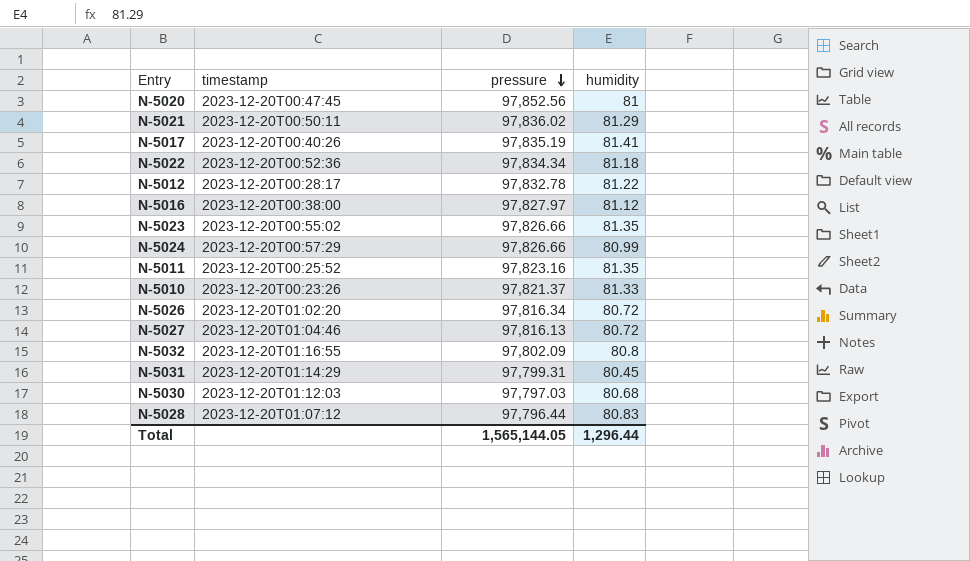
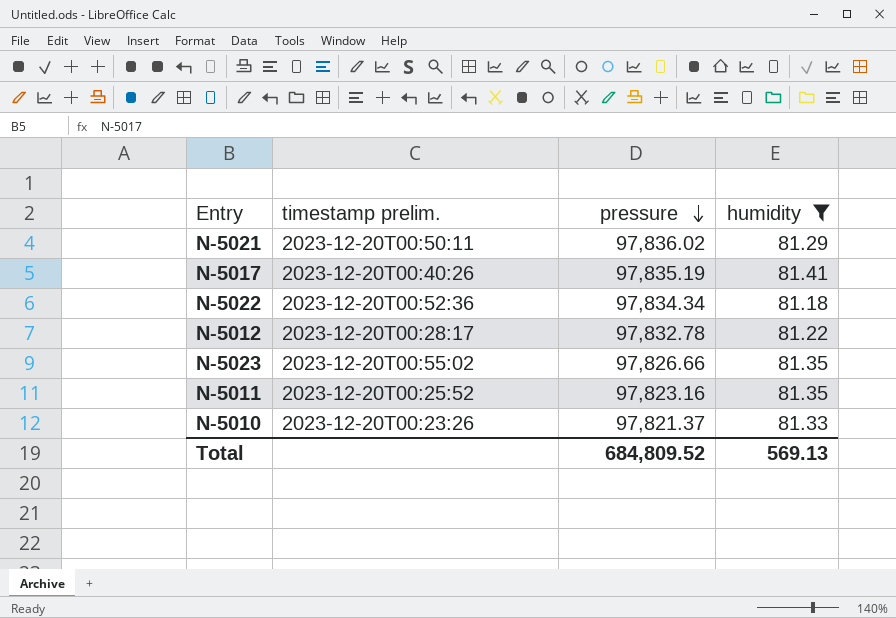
filter: none -> humidity >= 81.18
column name: timestamp -> timestamp prelim.
Total | pressure: 1,565,144.05 -> 684,809.52
Total | humidity: 1,296.44 -> 569.13

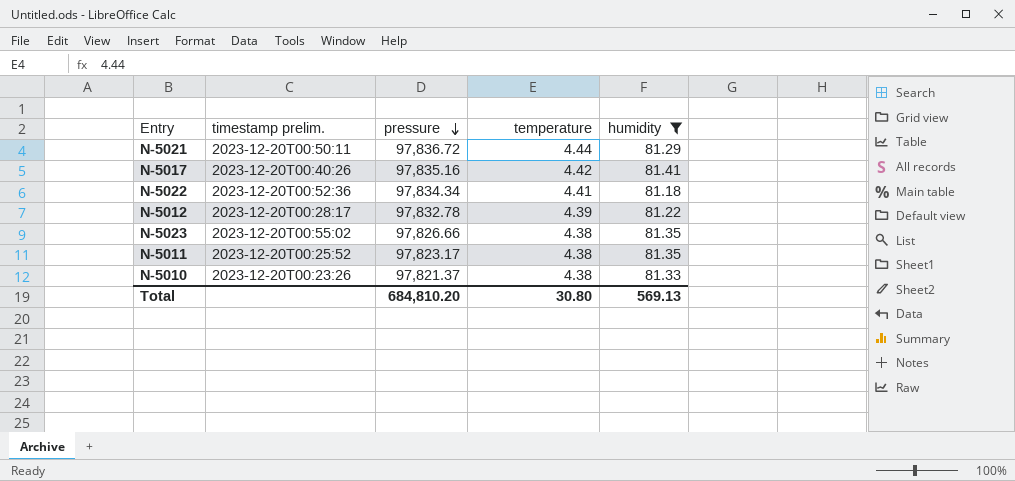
column temperature | position: none -> 4
N-5021 | pressure: 97,836.02 -> 97,836.72
N-5017 | pressure: 97,835.19 -> 97,835.16
N-5011 | pressure: 97,823.16 -> 97,823.17
Total | pressure: 684,809.52 -> 684,810.20

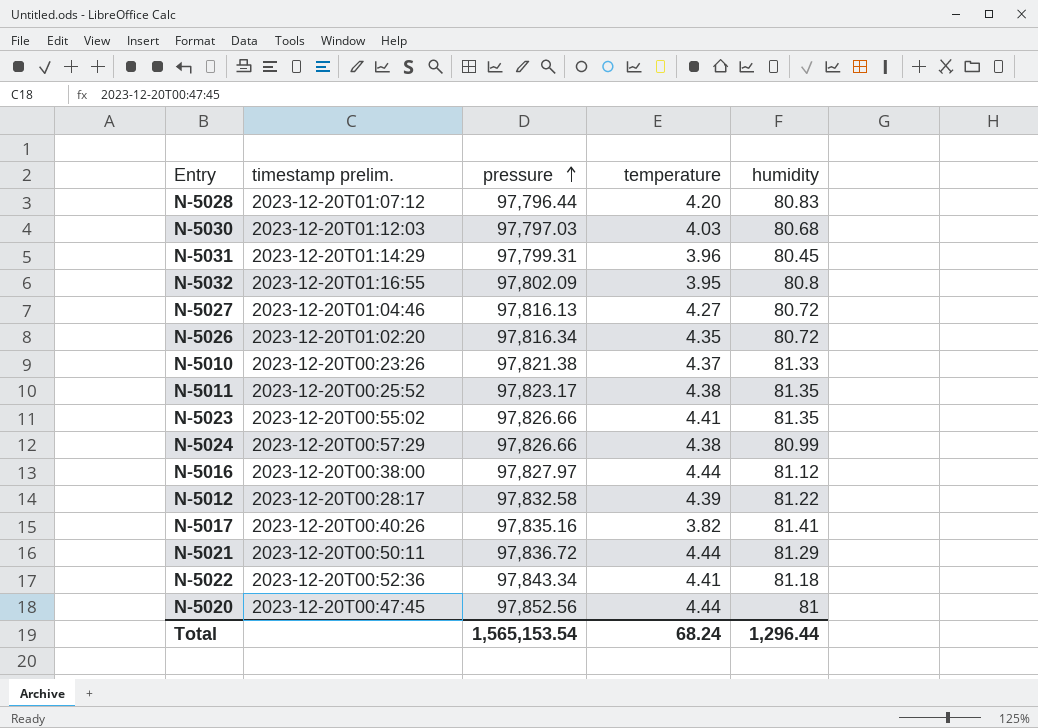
filter: humidity >= 81.18 -> none
row order: pressure descending -> pressure ascending
N-5010 | pressure: 97,821.37 -> 97,821.38
N-5010 | temperature: 4.38 -> 4.37
N-5023 | temperature: 4.38 -> 4.41
N-5012 | pressure: 97,832.78 -> 97,832.58
N-5017 | temperature: 4.42 -> 3.82
N-5022 | pressure: 97,834.34 -> 97,843.34
Total | pressure: 684,810.20 -> 1,565,153.54
Total | temperature: 30.80 -> 68.24
Total | humidity: 569.13 -> 1,296.44

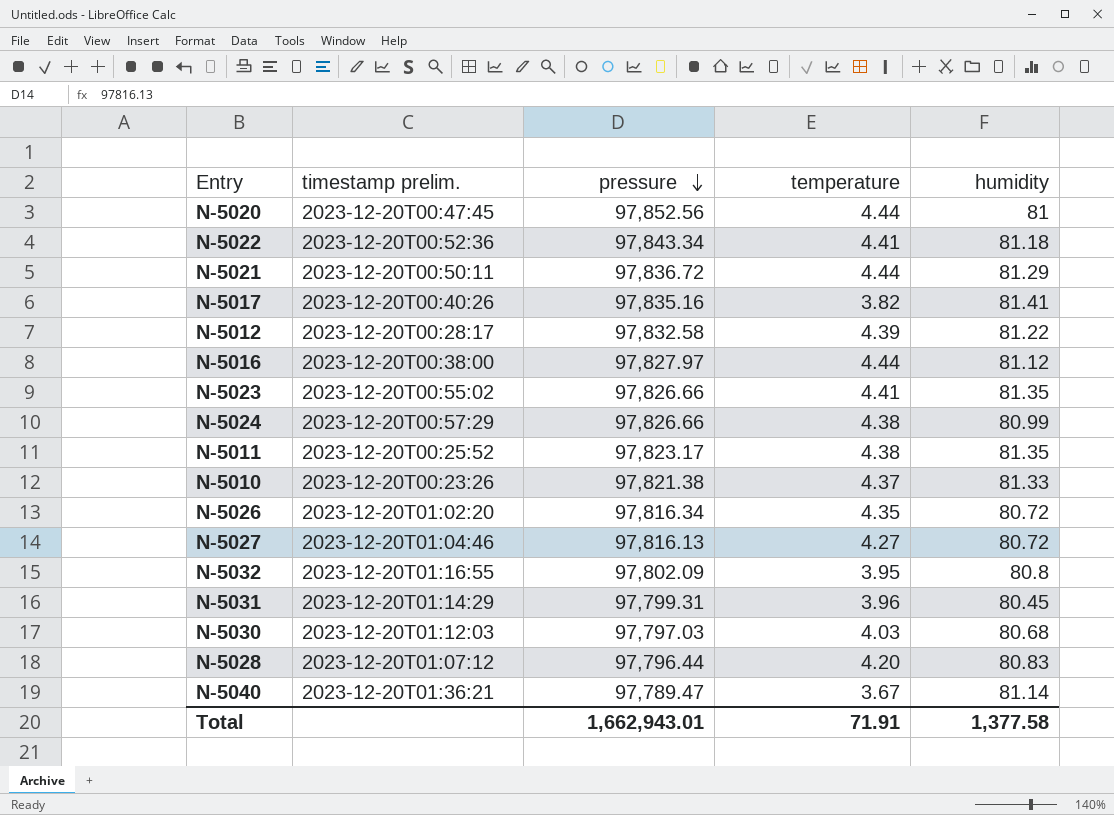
row order: pressure ascending -> pressure descending
row N-5040: none -> 2023-12-20T01:36:21 | 97,789.47 | 3.67 | 81.14
Total | pressure: 1,565,153.54 -> 1,662,943.01
Total | temperature: 68.24 -> 71.91
Total | humidity: 1,296.44 -> 1,377.58

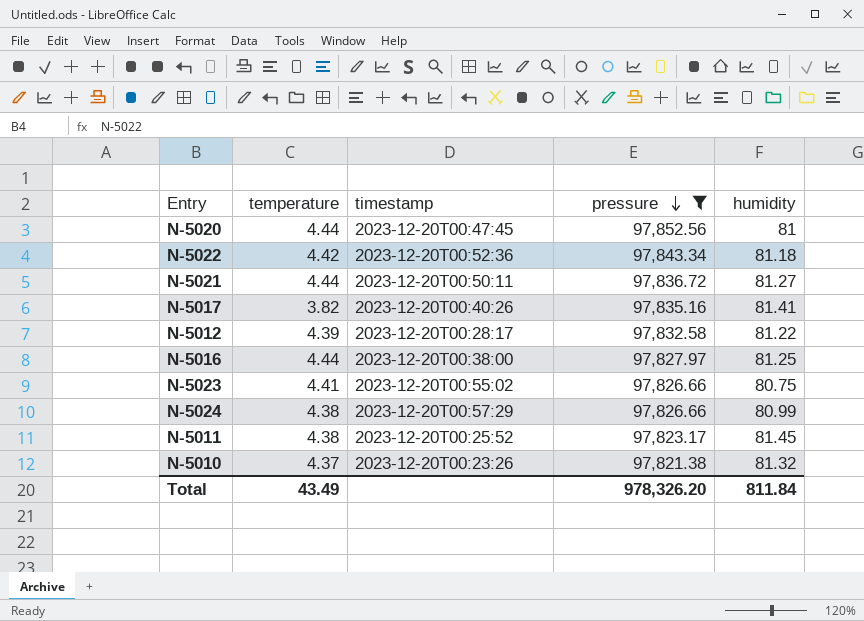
filter: none -> pressure >= 97,821.38
column temperature | position: 4 -> 2
column name: timestamp prelim. -> timestamp
N-5022 | temperature: 4.41 -> 4.42
N-5021 | humidity: 81.29 -> 81.27
N-5016 | humidity: 81.12 -> 81.25
N-5023 | humidity: 81.35 -> 80.75
N-5011 | humidity: 81.35 -> 81.45
N-5010 | humidity: 81.33 -> 81.32
Total | temperature: 71.91 -> 43.49
Total | pressure: 1,662,943.01 -> 978,326.20
Total | humidity: 1,377.58 -> 811.84

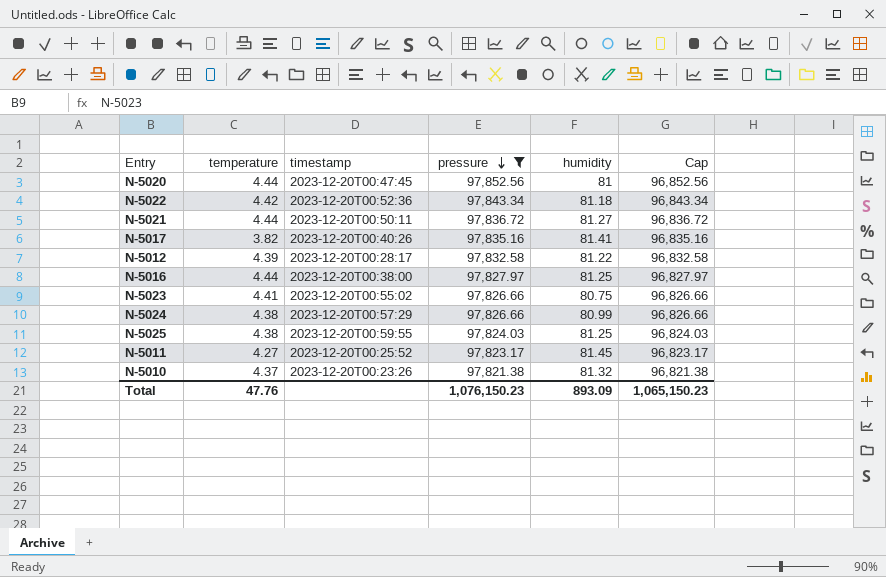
column Cap | formula: none -> [pressure] - 1000
row N-5025: none -> 4.38 | 2023-12-20T00:59:55 | 97,824.03 | 81.25 | 96,824.03
N-5011 | temperature: 4.38 -> 4.27
Total | temperature: 43.49 -> 47.76
Total | pressure: 978,326.20 -> 1,076,150.23
Total | humidity: 811.84 -> 893.09

